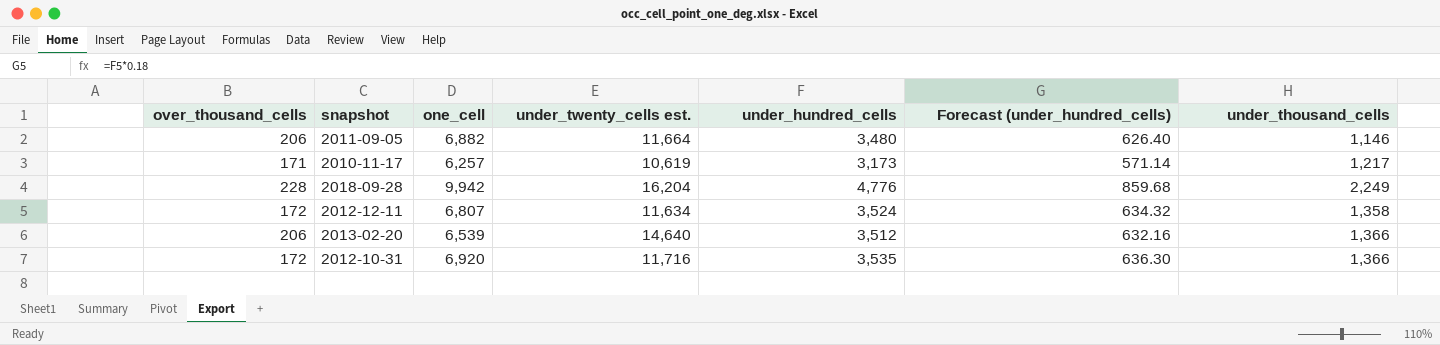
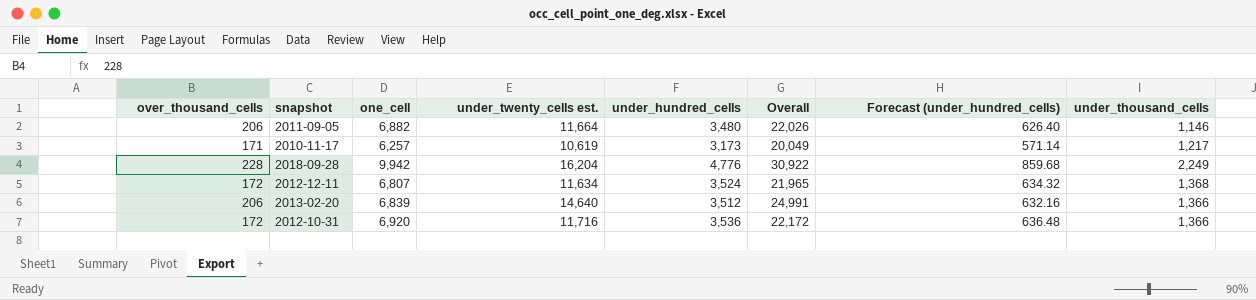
column Overall | formula: none -> [one_cell] + [under_twenty_cells est.] + [under_hundred_cells]
2012-12-11 | under_thousand_cells: 1,358 -> 1,368
2013-02-20 | one_cell: 6,539 -> 6,839
2012-10-31 | under_hundred_cells: 3,535 -> 3,536
2012-10-31 | Forecast (under_hundred_cells): 636.30 -> 636.48

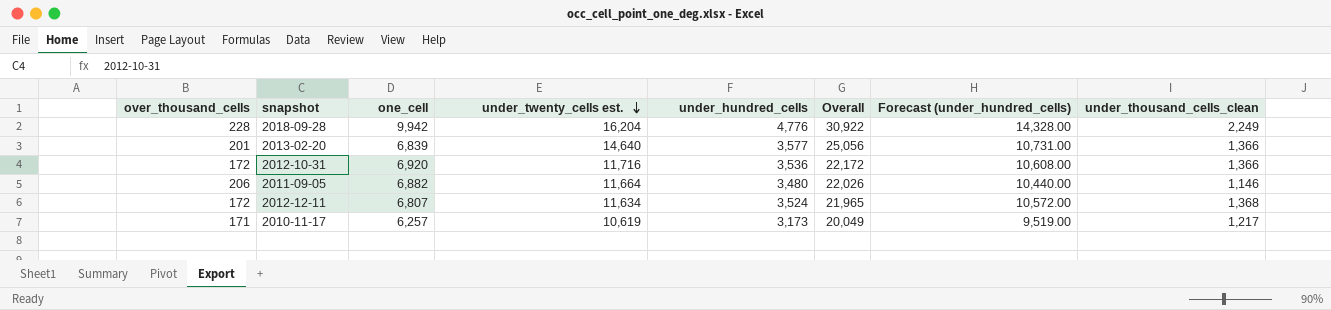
row order: none -> under_twenty_cells est. descending
column Forecast (under_hundred_cells) | formula: [under_hundred_cells] * 0.18 -> [under_hundred_cells] * 3
column name: under_thousand_cells -> under_thousand_cells_clean
2013-02-20 | over_thousand_cells: 206 -> 201
2013-02-20 | under_hundred_cells: 3,512 -> 3,577
2013-02-20 | Overall: 24,991 -> 25,056

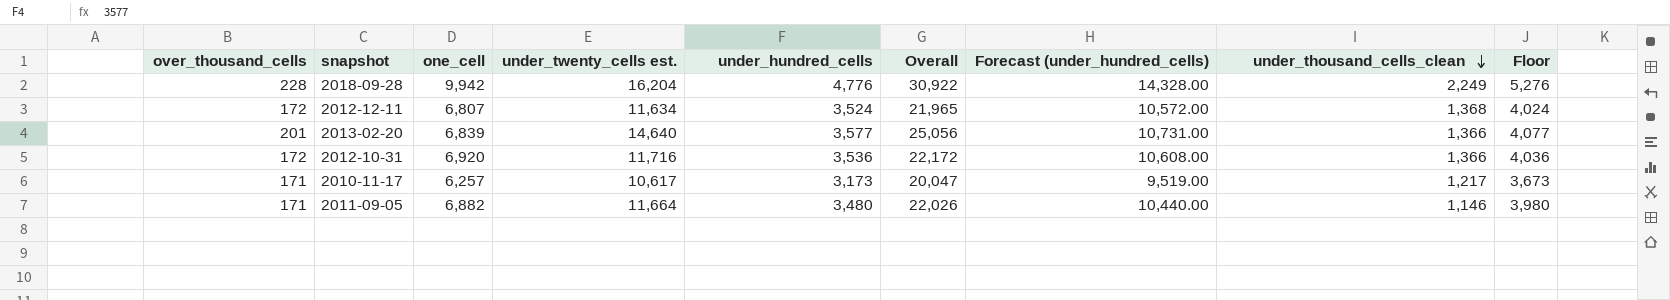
row order: under_twenty_cells est. descending -> under_thousand_cells_clean descending
column Floor | formula: none -> [under_hundred_cells] + 500
2010-11-17 | under_twenty_cells est.: 10,619 -> 10,617
2010-11-17 | Overall: 20,049 -> 20,047
2011-09-05 | over_thousand_cells: 206 -> 171

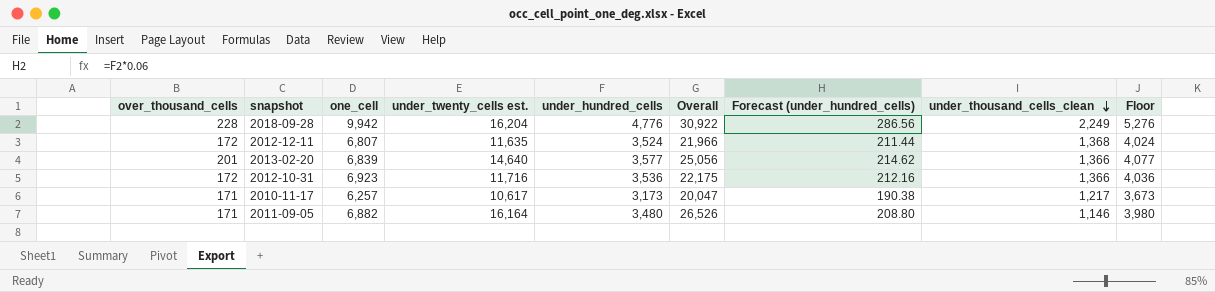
column Forecast (under_hundred_cells) | formula: [under_hundred_cells] * 3 -> [under_hundred_cells] * 0.06
2012-12-11 | under_twenty_cells est.: 11,634 -> 11,635
2012-12-11 | Overall: 21,965 -> 21,966
2012-10-31 | one_cell: 6,920 -> 6,923
2012-10-31 | Overall: 22,172 -> 22,175
2011-09-05 | under_twenty_cells est.: 11,664 -> 16,164
2011-09-05 | Overall: 22,026 -> 26,526

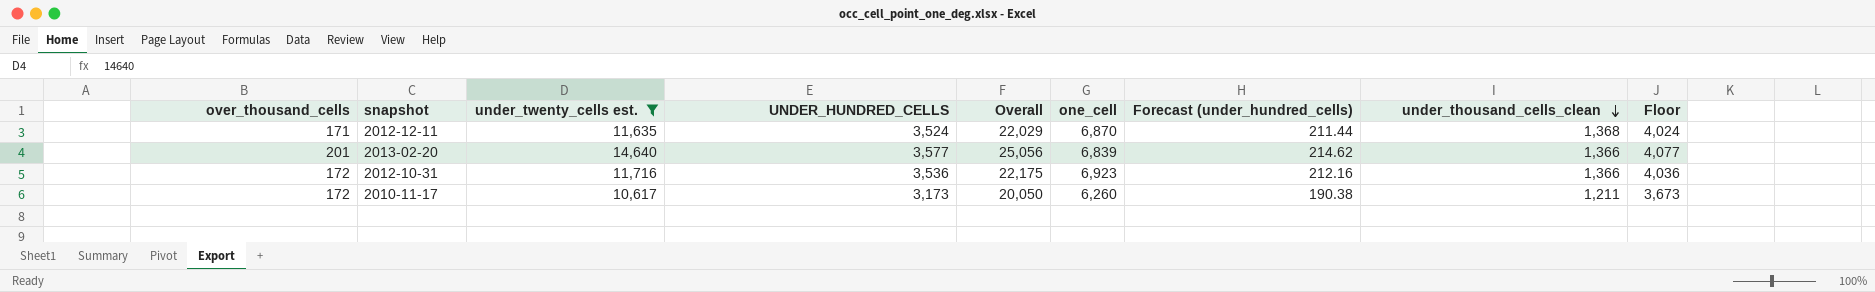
filter: none -> under_twenty_cells est. <= 14,640
column name: under_hundred_cells -> UNDER_HUNDRED_CELLS
column one_cell | position: 3 -> 6
2012-12-11 | over_thousand_cells: 172 -> 171
2012-12-11 | Overall: 21,966 -> 22,029
2012-12-11 | one_cell: 6,807 -> 6,870
2010-11-17 | over_thousand_cells: 171 -> 172
2010-11-17 | Overall: 20,047 -> 20,050
2010-11-17 | one_cell: 6,257 -> 6,260
2010-11-17 | under_thousand_cells_clean: 1,217 -> 1,211

